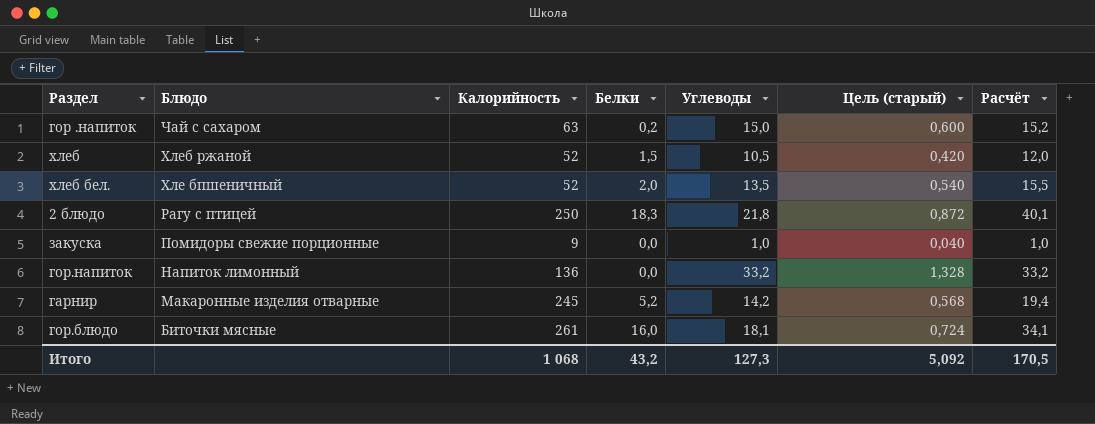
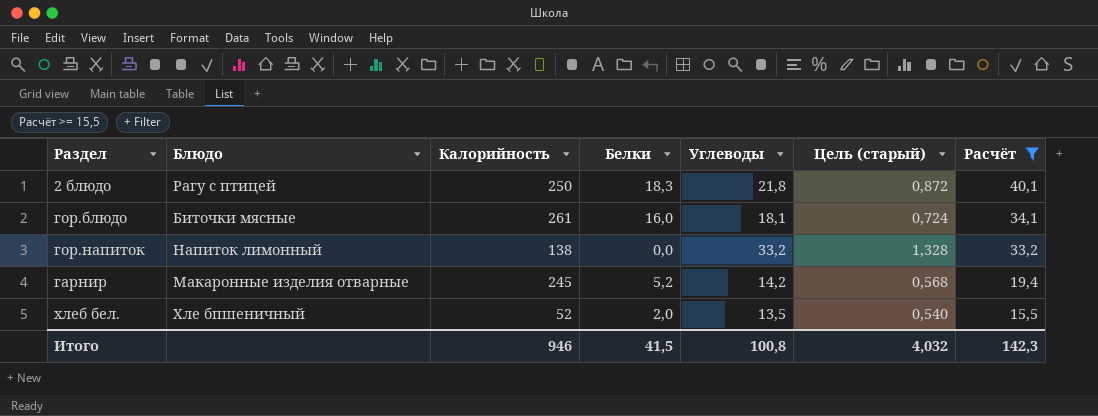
filter: none -> Расчёт >= 15,5
row order: Блюдо descending -> Расчёт descending
гор.напиток | Калорийность: 136 -> 138
Итого | Калорийность: 1 068 -> 946
Итого | Белки: 43,2 -> 41,5
Итого | Углеводы: 127,3 -> 100,8
Итого | Цель (старый): 5,092 -> 4,032
Итого | Расчёт: 170,5 -> 142,3

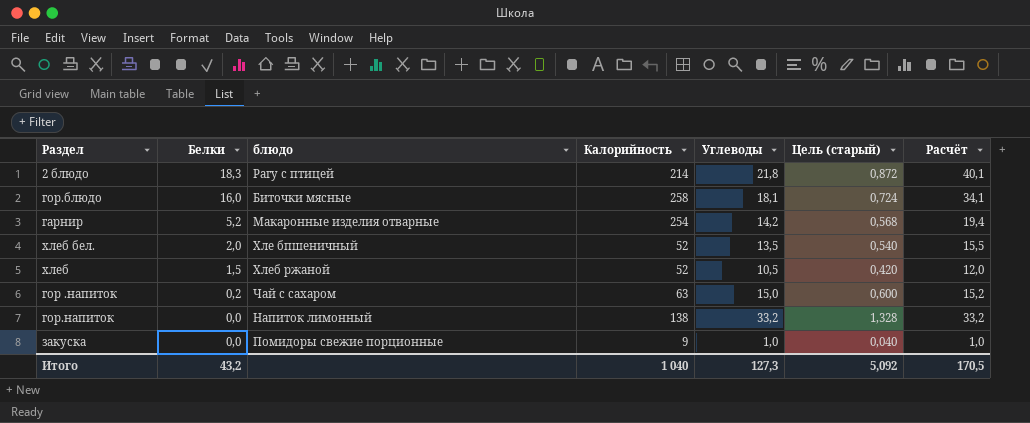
filter: Расчёт >= 15,5 -> none
row order: Расчёт descending -> Белки descending
column Белки | position: 4 -> 2
column name: Блюдо -> блюдо
2 блюдо | Калорийность: 250 -> 214
гор.блюдо | Калорийность: 261 -> 258
гарнир | Калорийность: 245 -> 254
Итого | Белки: 41,5 -> 43,2
Итого | Калорийность: 946 -> 1 040
Итого | Углеводы: 100,8 -> 127,3
Итого | Цель (старый): 4,032 -> 5,092
Итого | Расчёт: 142,3 -> 170,5

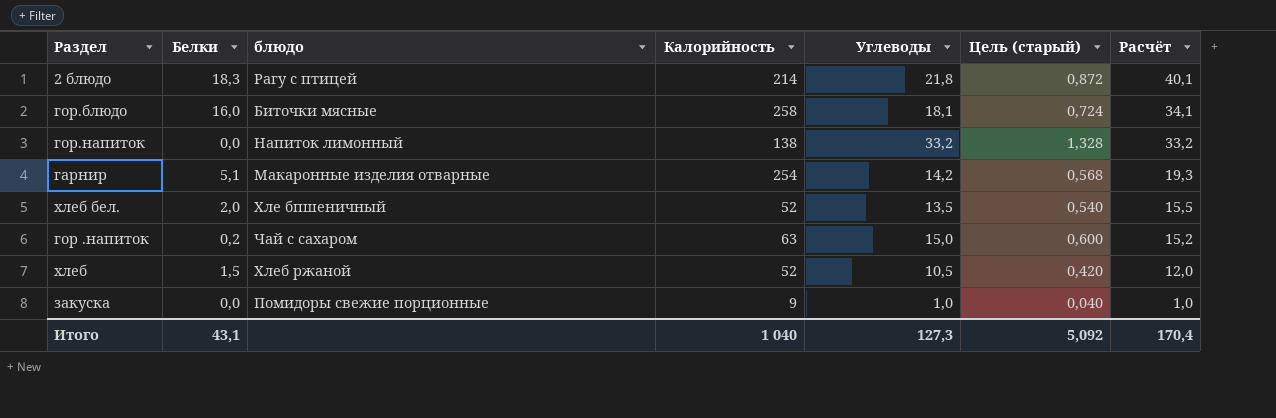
row order: Белки descending -> Расчёт descending
гарнир | Белки: 5,2 -> 5,1
гарнир | Расчёт: 19,4 -> 19,3
Итого | Белки: 43,2 -> 43,1
Итого | Расчёт: 170,5 -> 170,4

